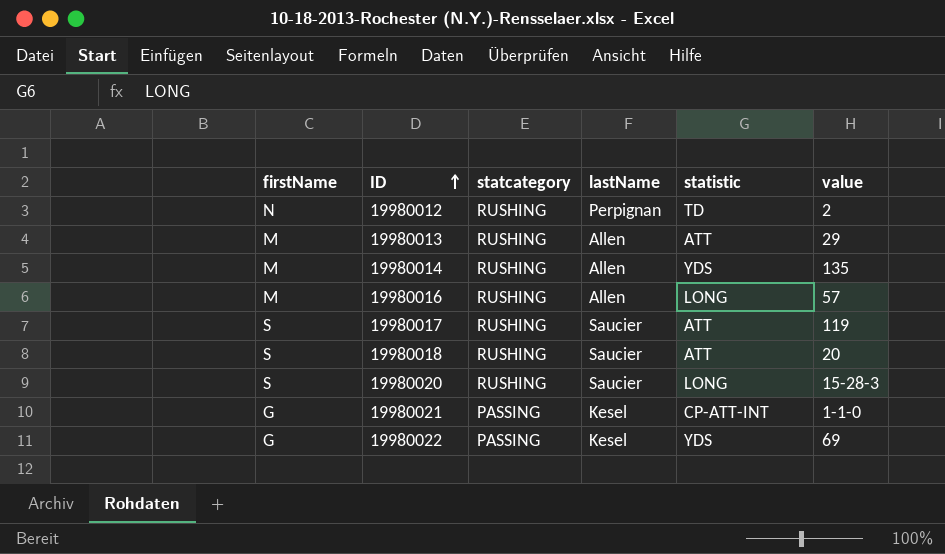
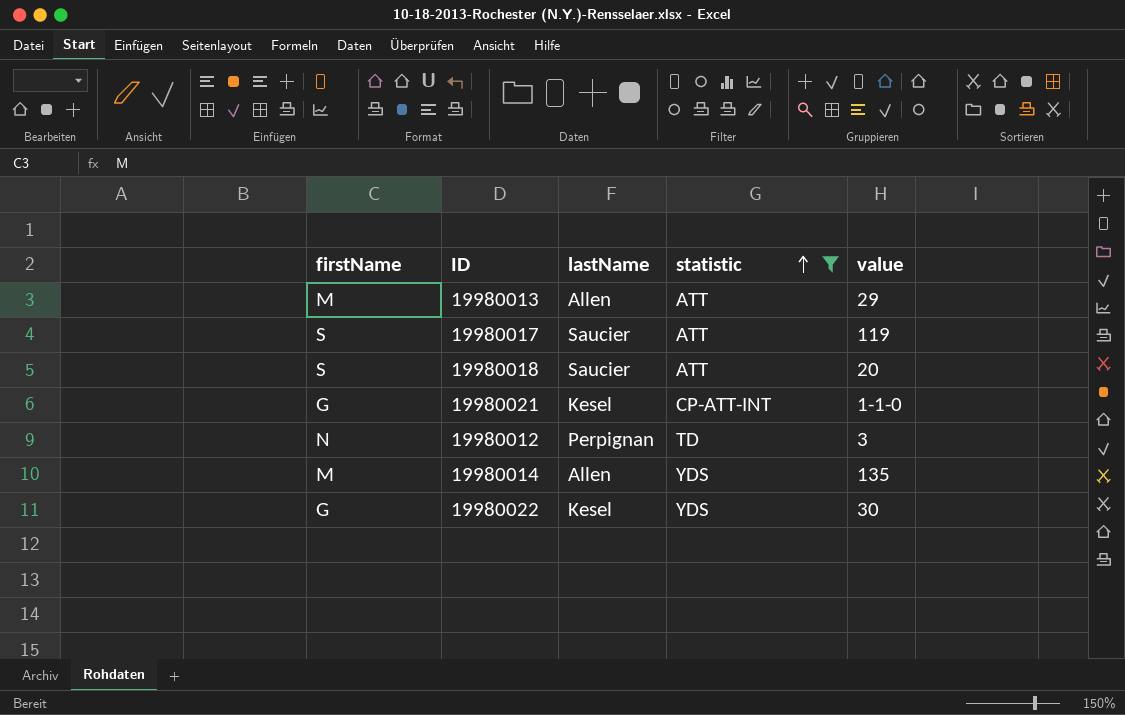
filter: none -> statistic != LONG
row order: ID ascending -> statistic ascending
column statcategory | position: 3 -> none
19980012 | value: 2 -> 3
19980022 | value: 69 -> 30

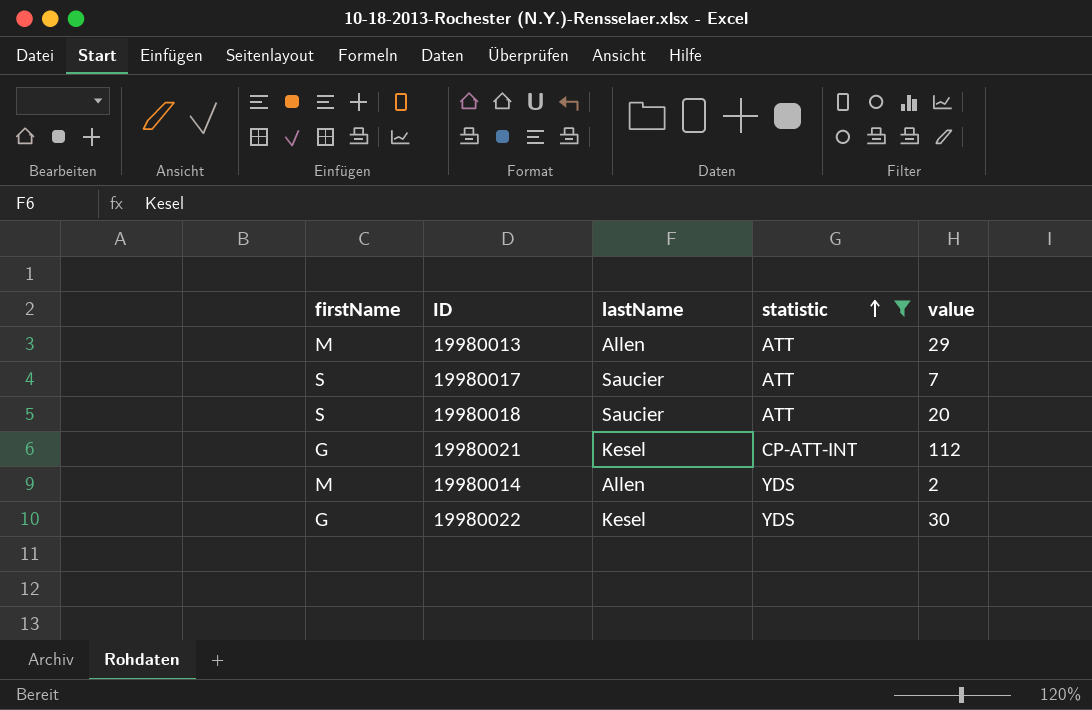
row 19980012: N | Perpignan | TD | 3 -> none
19980017 | value: 119 -> 7
19980021 | value: 1-1-0 -> 112
19980014 | value: 135 -> 2

